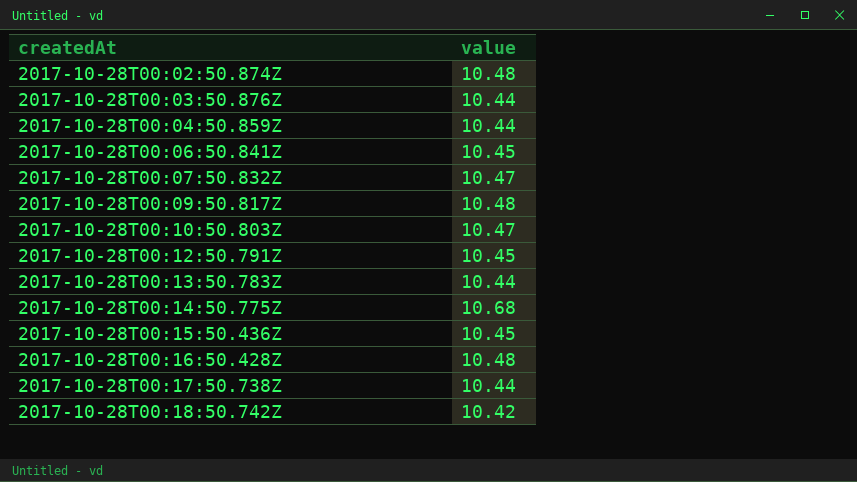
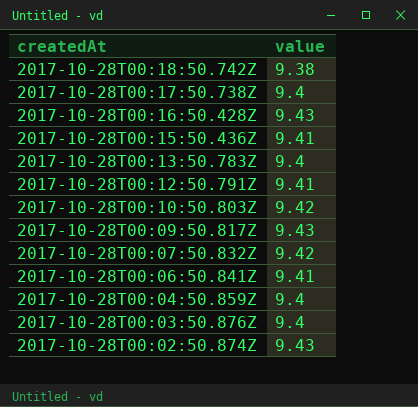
row order: createdAt ascending -> createdAt descending
row 2017-10-28T00:14:50.775Z: 10.68 -> none
2017-10-28T00:18:50.742Z | value: 10.42 -> 9.38
2017-10-28T00:17:50.738Z | value: 10.44 -> 9.4
2017-10-28T00:16:50.428Z | value: 10.48 -> 9.43
2017-10-28T00:15:50.436Z | value: 10.45 -> 9.41
2017-10-28T00:13:50.783Z | value: 10.44 -> 9.4
2017-10-28T00:12:50.791Z | value: 10.45 -> 9.41
2017-10-28T00:10:50.803Z | value: 10.47 -> 9.42
2017-10-28T00:09:50.817Z | value: 10.48 -> 9.43
2017-10-28T00:07:50.832Z | value: 10.47 -> 9.42
2017-10-28T00:06:50.841Z | value: 10.45 -> 9.41
2017-10-28T00:04:50.859Z | value: 10.44 -> 9.4
2017-10-28T00:03:50.876Z | value: 10.44 -> 9.4
2017-10-28T00:02:50.874Z | value: 10.48 -> 9.43

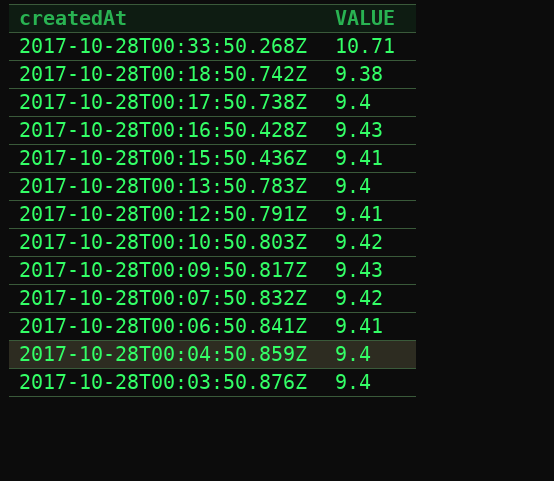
column name: value -> VALUE
row 2017-10-28T00:02:50.874Z: 9.43 -> none
row 2017-10-28T00:33:50.268Z: none -> 10.71

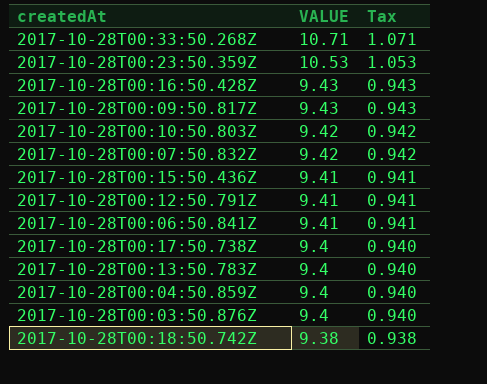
row order: createdAt descending -> VALUE descending
column Tax | formula: none -> [VALUE] * 0.1
row 2017-10-28T00:23:50.359Z: none -> 10.53 | 1.053

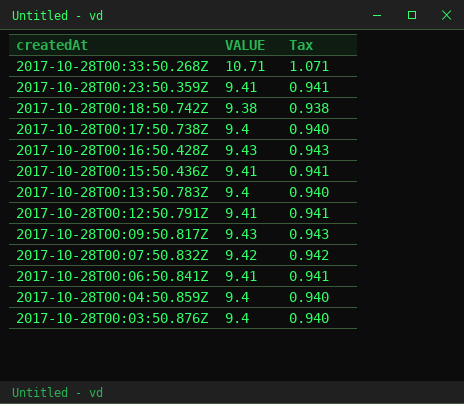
row order: VALUE descending -> createdAt descending
row 2017-10-28T00:10:50.803Z: 9.42 | 0.942 -> none
2017-10-28T00:23:50.359Z | VALUE: 10.53 -> 9.41
2017-10-28T00:23:50.359Z | Tax: 1.053 -> 0.941

